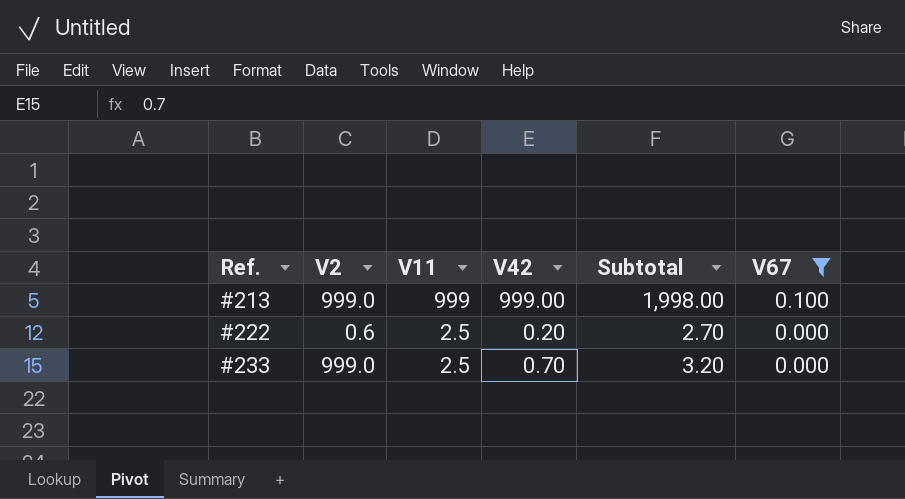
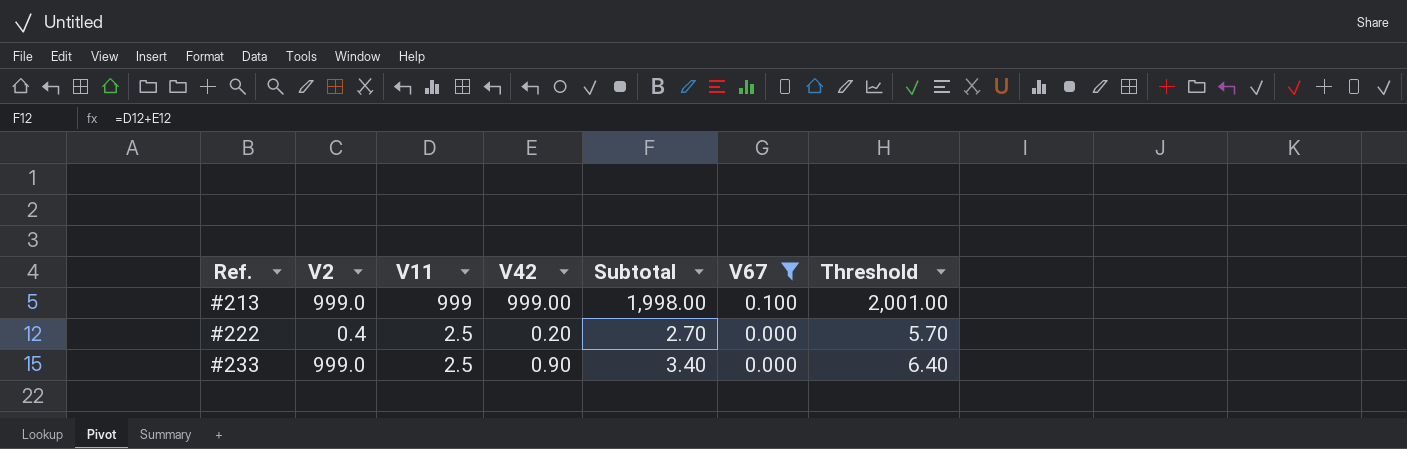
column Threshold | formula: none -> [Subtotal] + 3
#222 | V2: 0.6 -> 0.4
#233 | V42: 0.70 -> 0.90
#233 | Subtotal: 3.20 -> 3.40

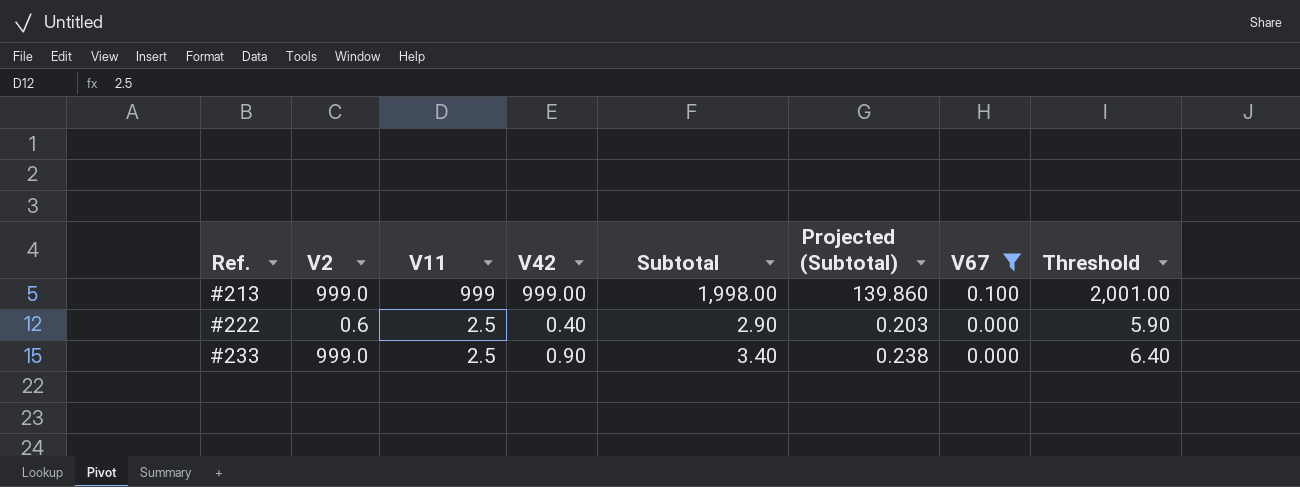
column Projected (Subtotal) | formula: none -> [Subtotal] * 0.07
#222 | V2: 0.4 -> 0.6
#222 | V42: 0.20 -> 0.40
#222 | Subtotal: 2.70 -> 2.90
#222 | Threshold: 5.70 -> 5.90

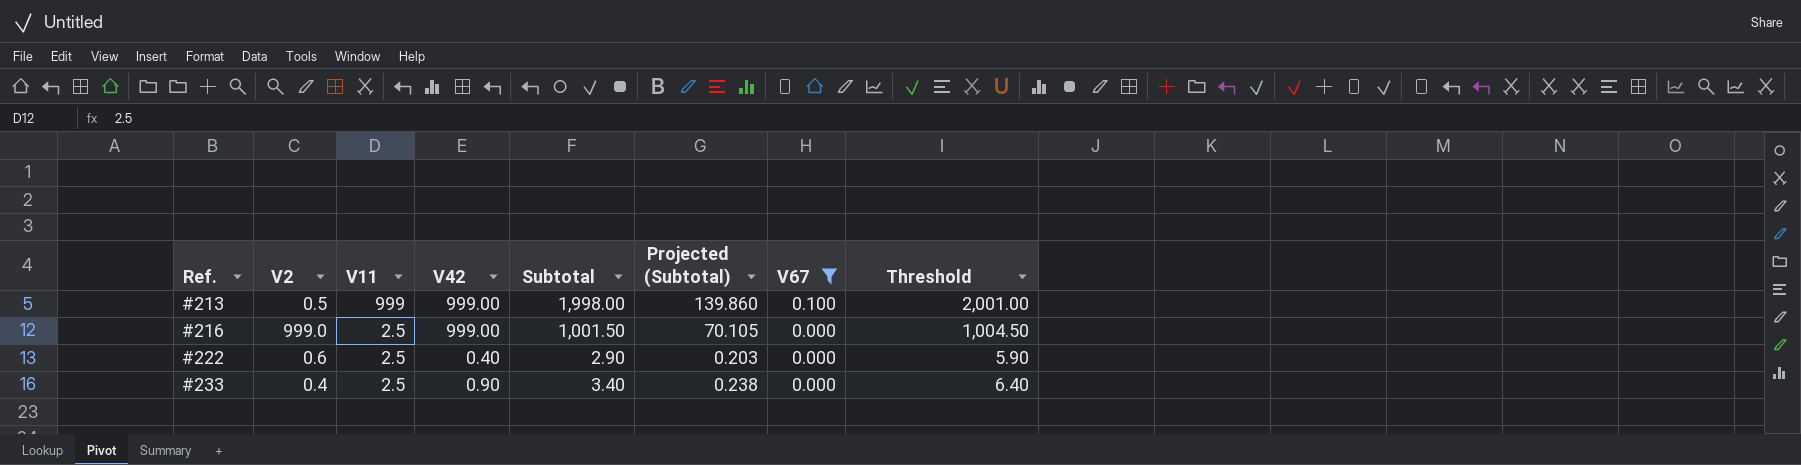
#213 | V2: 999.0 -> 0.5
row #216: none -> 999.0 | 2.5 | 999.00 | 1,001.50 | 70.105 | 0.000 | 1,004.50
#233 | V2: 999.0 -> 0.4

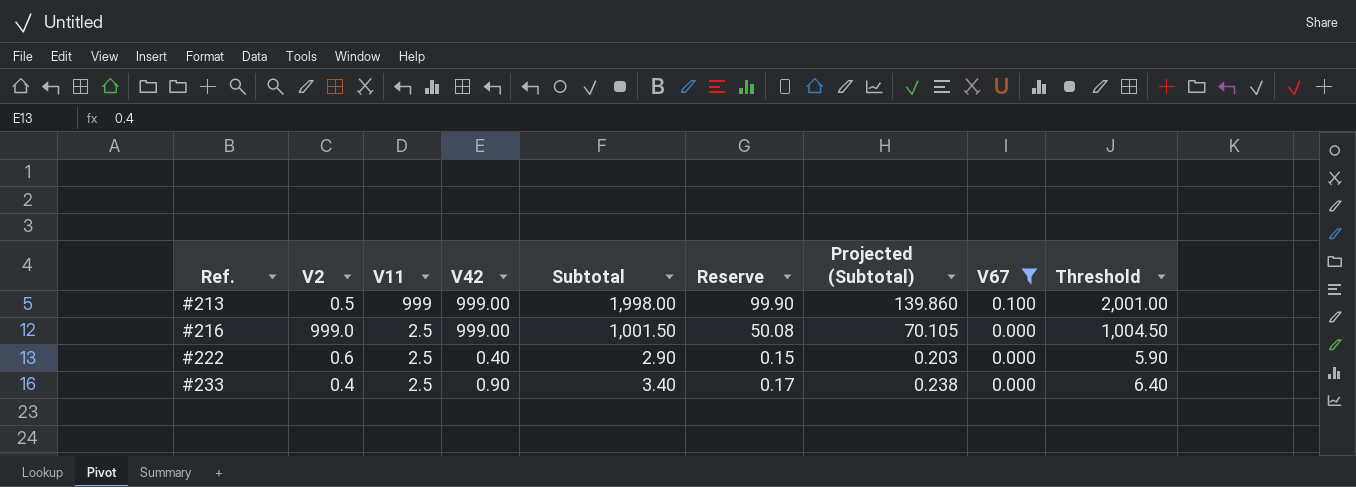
column Reserve | formula: none -> [Subtotal] * 0.05

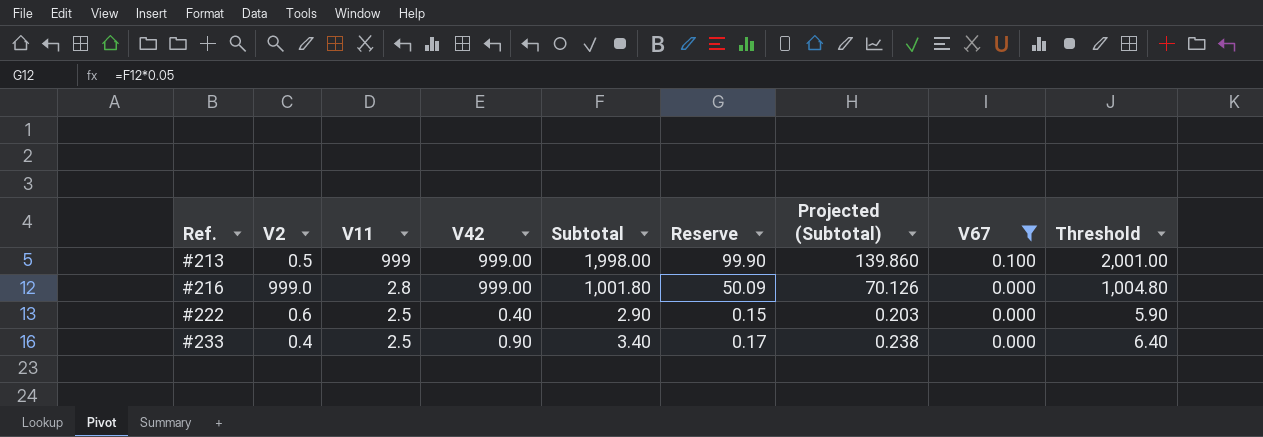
#216 | V11: 2.5 -> 2.8
#216 | Subtotal: 1,001.50 -> 1,001.80
#216 | Reserve: 50.08 -> 50.09
#216 | Projected (Subtotal): 70.105 -> 70.126
#216 | Threshold: 1,004.50 -> 1,004.80

